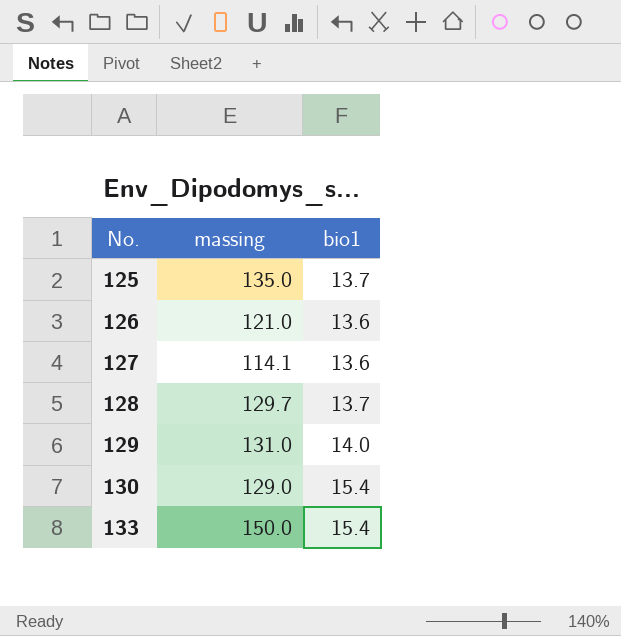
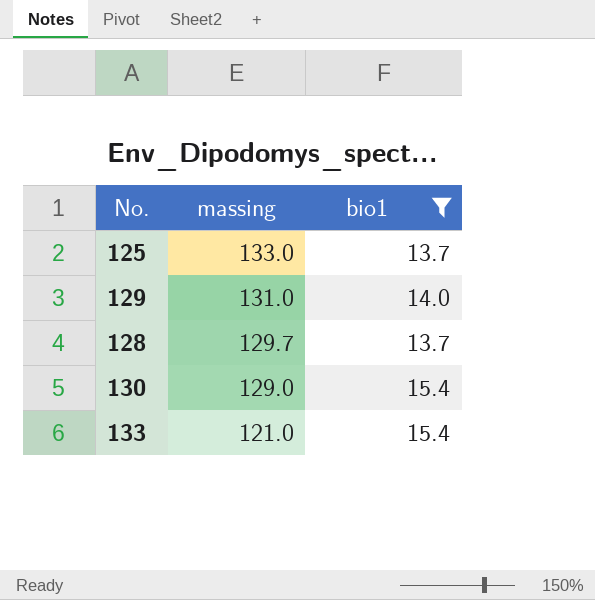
filter: none -> bio1 != 13.6
row order: No. ascending -> massing descending
125 | massing: 135.0 -> 133.0
133 | massing: 150.0 -> 121.0

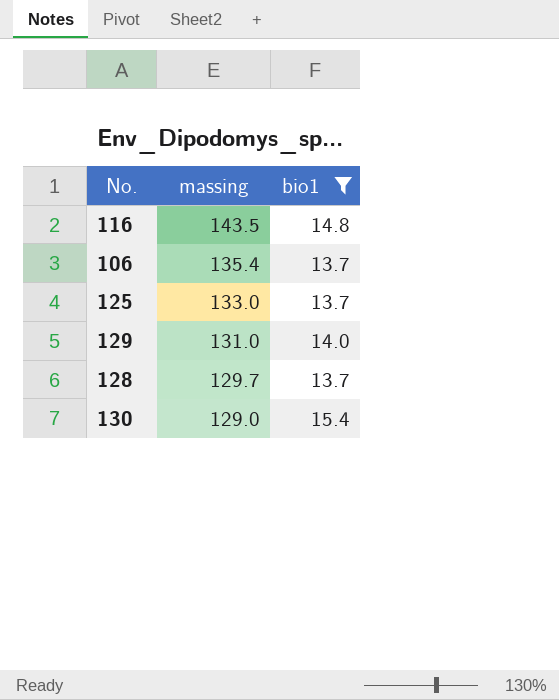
row 133: 121.0 | 15.4 -> none
row 116: none -> 143.5 | 14.8
row 106: none -> 135.4 | 13.7

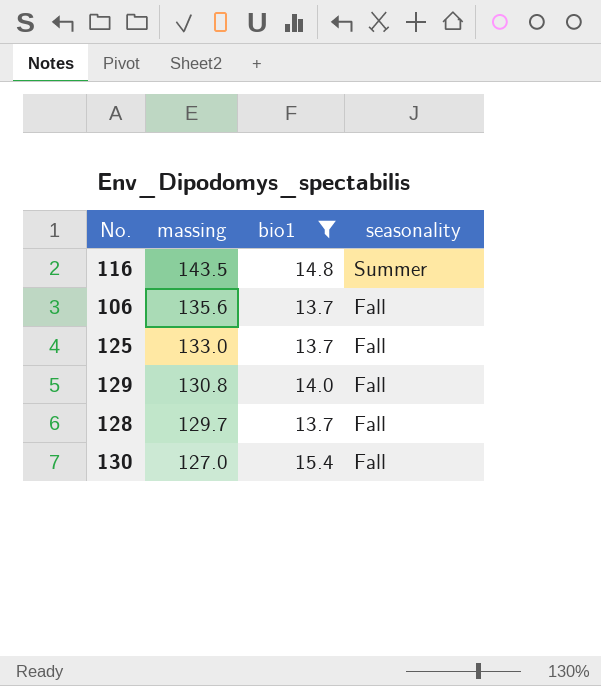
column seasonality | position: none -> 4
106 | massing: 135.4 -> 135.6
129 | massing: 131.0 -> 130.8
130 | massing: 129.0 -> 127.0

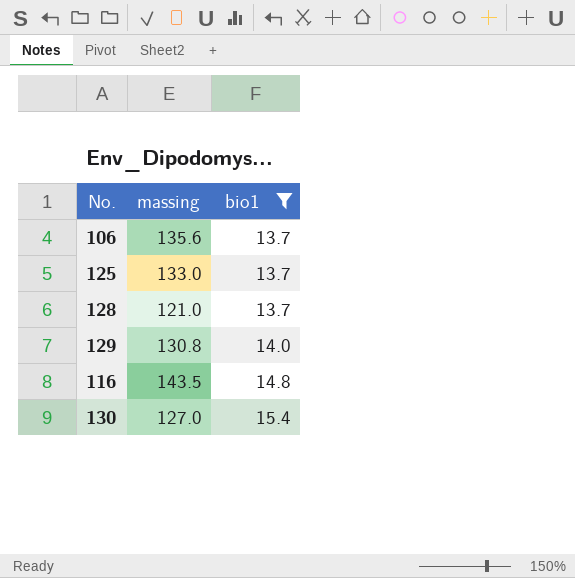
row order: massing descending -> bio1 ascending
column seasonality | position: 4 -> none
128 | massing: 129.7 -> 121.0

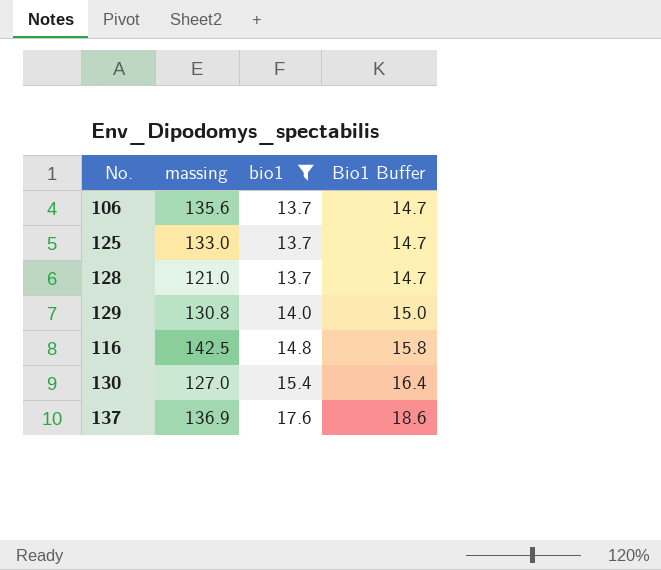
column Bio1 Buffer | formula: none -> [bio1] + 1
116 | massing: 143.5 -> 142.5
row 137: none -> 136.9 | 17.6 | 18.6

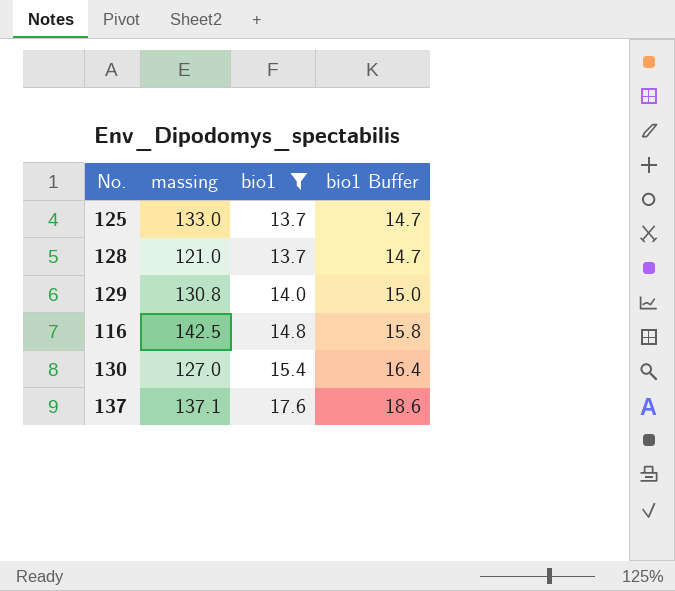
column name: Bio1 Buffer -> bio1 Buffer
row 106: 135.6 | 13.7 | 14.7 -> none
137 | massing: 136.9 -> 137.1

